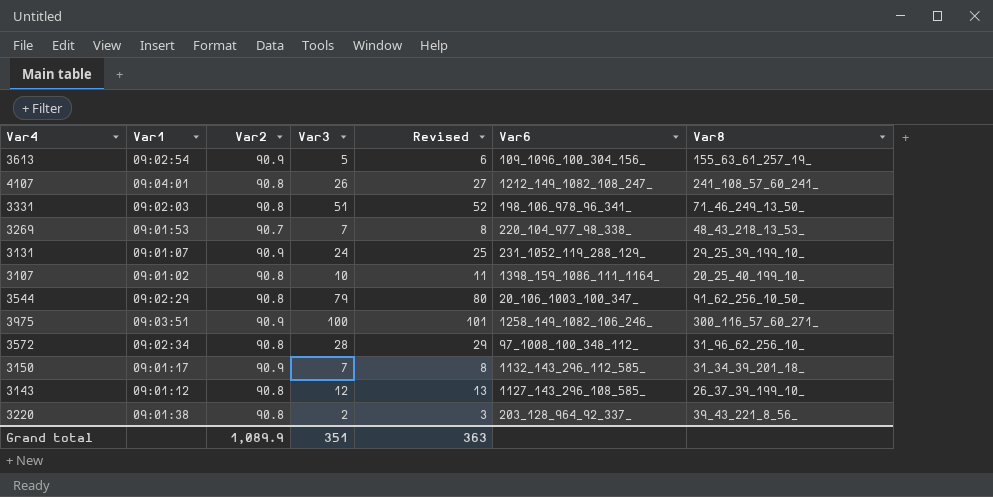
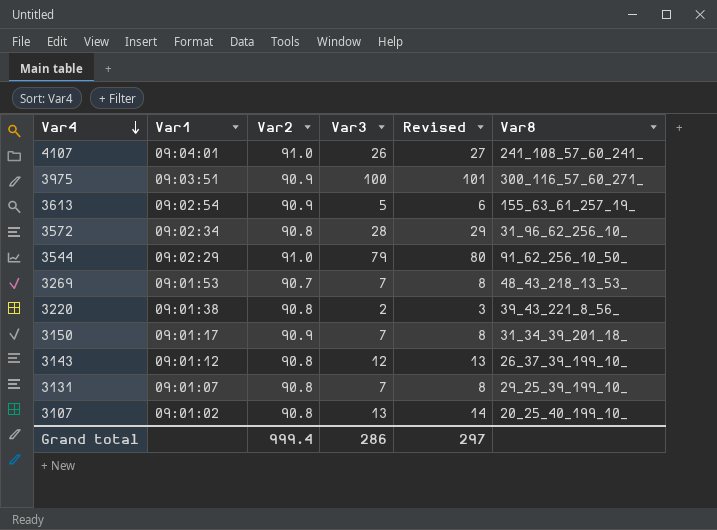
row order: none -> Var4 descending
column Var6 | position: 6 -> none
row 3331: 09:02:03 | 90.8 | 51 | 52 | 198_106_978_96_341_ | 71_46_249_13_50_ -> none
4107 | Var2: 90.8 -> 91.0
3544 | Var2: 90.8 -> 91.0
3131 | Var2: 90.9 -> 90.8
3131 | Var3: 24 -> 7
3131 | Revised: 25 -> 8
3107 | Var3: 10 -> 13
3107 | Revised: 11 -> 14
Grand total | Var2: 1,089.9 -> 999.4
Grand total | Var3: 351 -> 286
Grand total | Revised: 363 -> 297

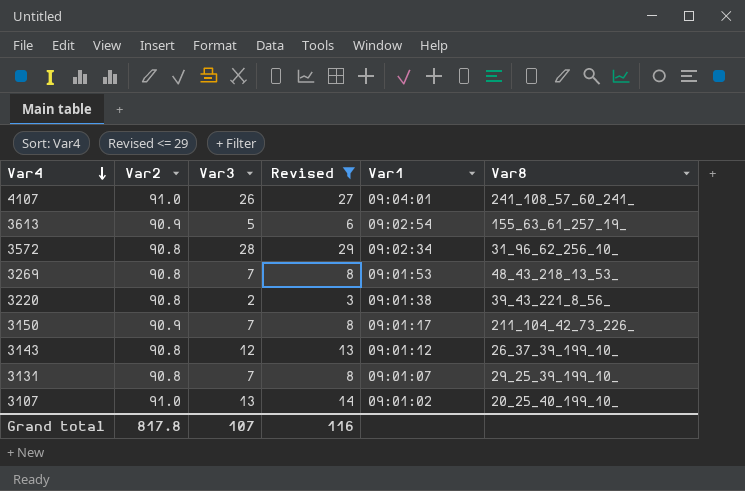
filter: none -> Revised <= 29
column Var1 | position: 2 -> 5
3269 | Var2: 90.7 -> 90.8
3150 | Var8: 31_34_39_201_18_ -> 211_104_42_73_226_
3107 | Var2: 90.8 -> 91.0
Grand total | Var2: 999.4 -> 817.8
Grand total | Var3: 286 -> 107
Grand total | Revised: 297 -> 116

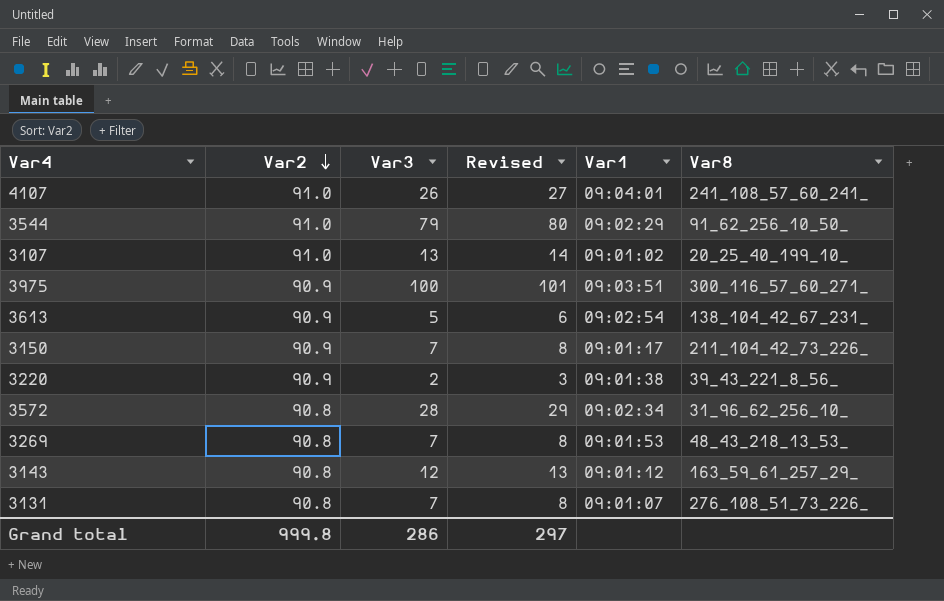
filter: Revised <= 29 -> none
row order: Var4 descending -> Var2 descending
3613 | Var8: 155_63_61_257_19_ -> 138_104_42_67_231_
3220 | Var2: 90.8 -> 90.9
3143 | Var8: 26_37_39_199_10_ -> 163_59_61_257_29_
3131 | Var8: 29_25_39_199_10_ -> 276_108_51_73_226_
Grand total | Var2: 817.8 -> 999.8
Grand total | Var3: 107 -> 286
Grand total | Revised: 116 -> 297

